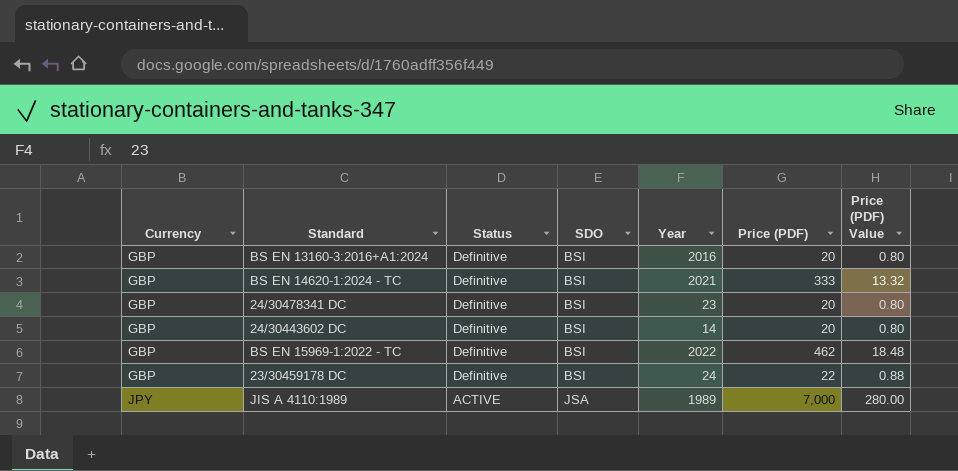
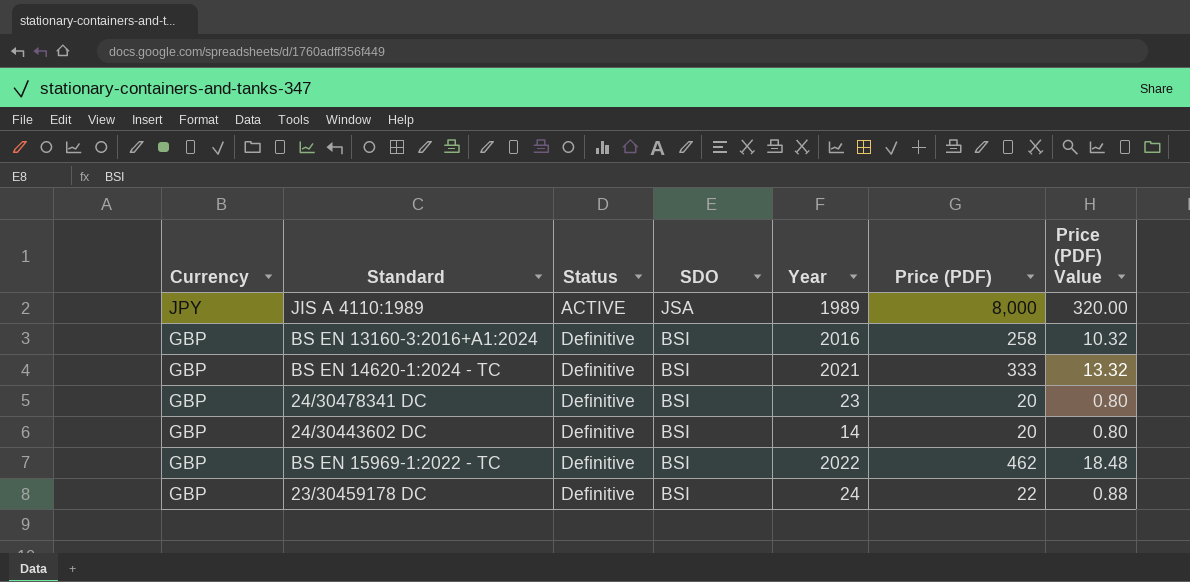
row order: Currency ascending -> Currency descending
JIS A 4110:1989 | Price (PDF): 7,000 -> 8,000
JIS A 4110:1989 | Price (PDF) Value: 280.00 -> 320.00
BS EN 13160-3:2016+A1:2024 | Price (PDF): 20 -> 258
BS EN 13160-3:2016+A1:2024 | Price (PDF) Value: 0.80 -> 10.32

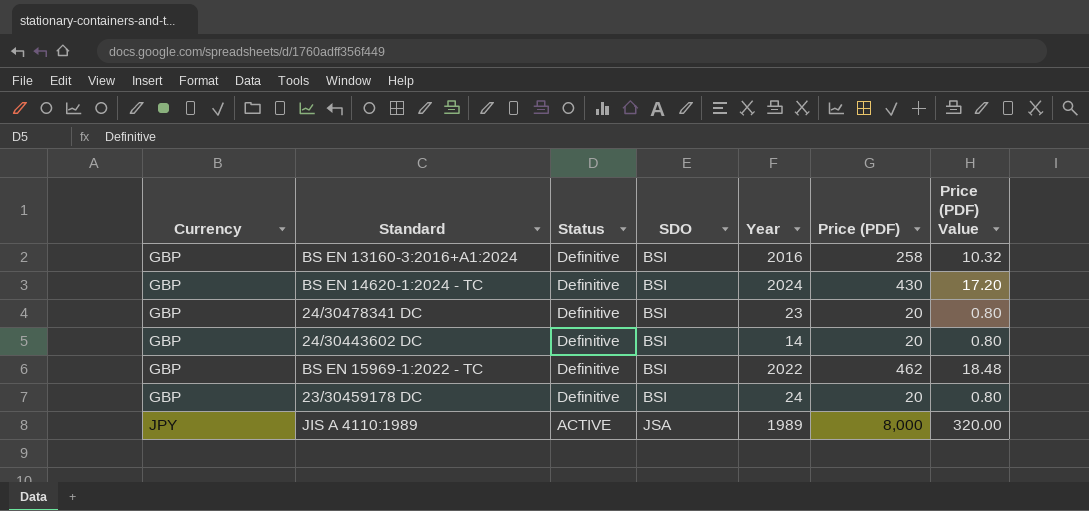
row order: Currency descending -> Currency ascending
BS EN 14620-1:2024 - TC | Year: 2021 -> 2024
BS EN 14620-1:2024 - TC | Price (PDF): 333 -> 430
BS EN 14620-1:2024 - TC | Price (PDF) Value: 13.32 -> 17.20
23/30459178 DC | Price (PDF): 22 -> 20
23/30459178 DC | Price (PDF) Value: 0.88 -> 0.80

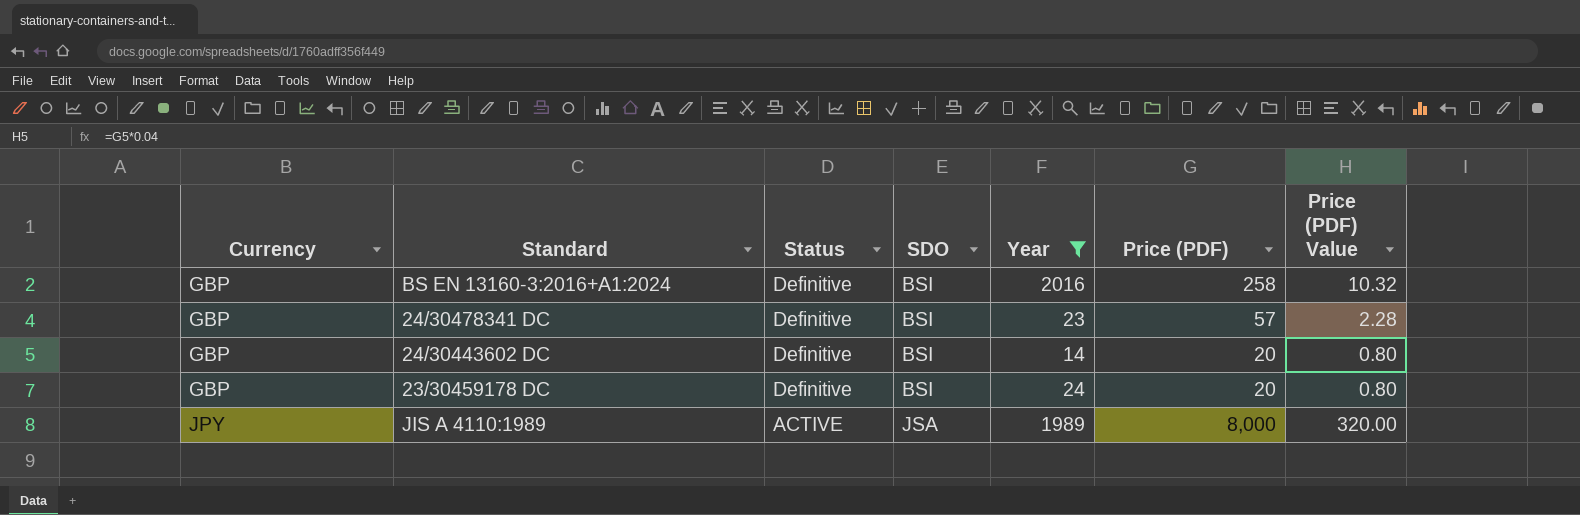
filter: none -> Year <= 2016
24/30478341 DC | Price (PDF): 20 -> 57
24/30478341 DC | Price (PDF) Value: 0.80 -> 2.28

